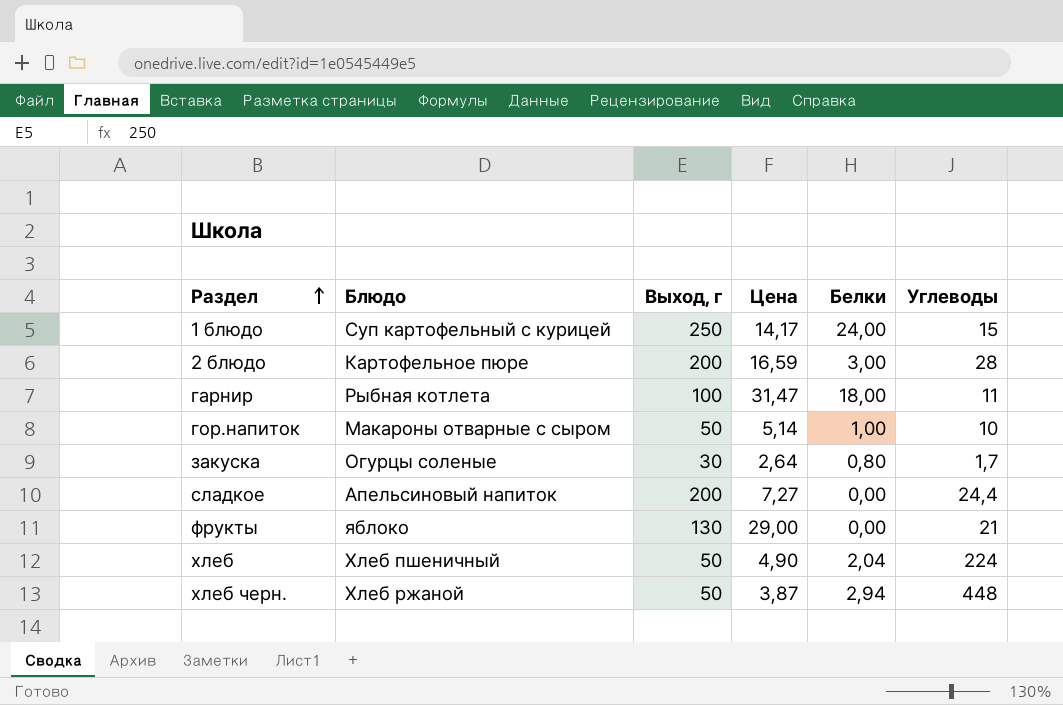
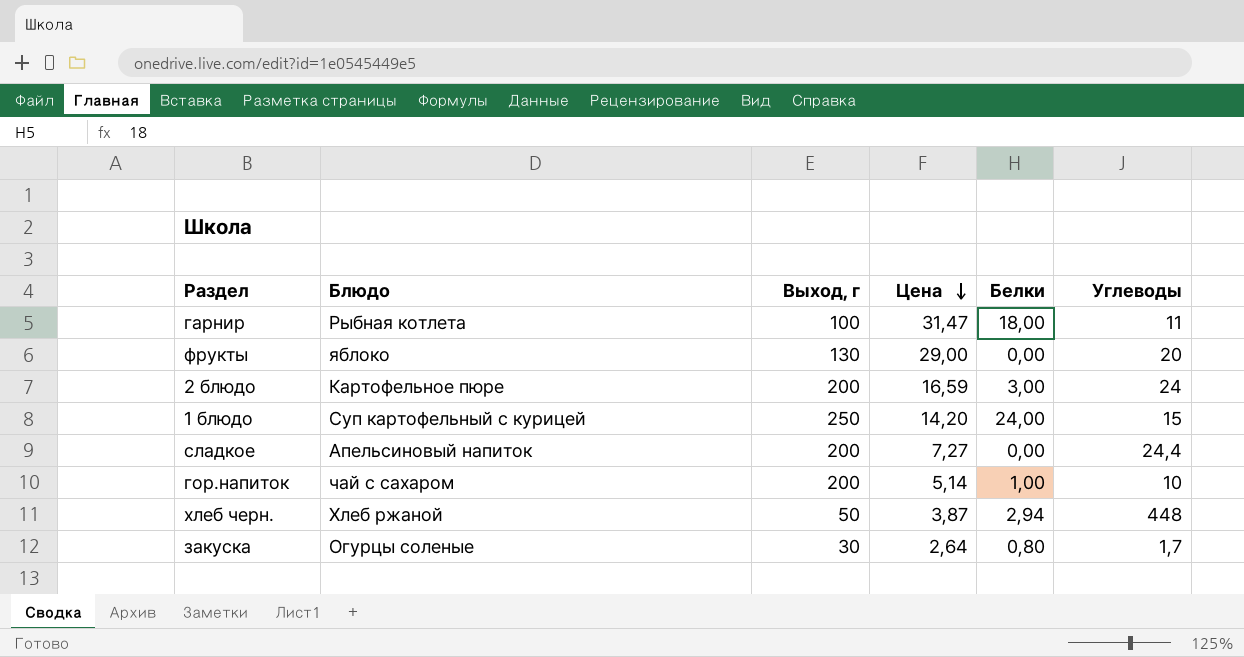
row order: Раздел ascending -> Цена descending
row хлеб: Хлеб пшеничный | 50 | 4,90 | 2,04 | 224 -> none
фрукты | Углеводы: 21 -> 20
2 блюдо | Углеводы: 28 -> 24
1 блюдо | Цена: 14,17 -> 14,20
гор.напиток | Блюдо: Макароны отварные с сыром -> чай с сахаром
гор.напиток | Выход, г: 50 -> 200

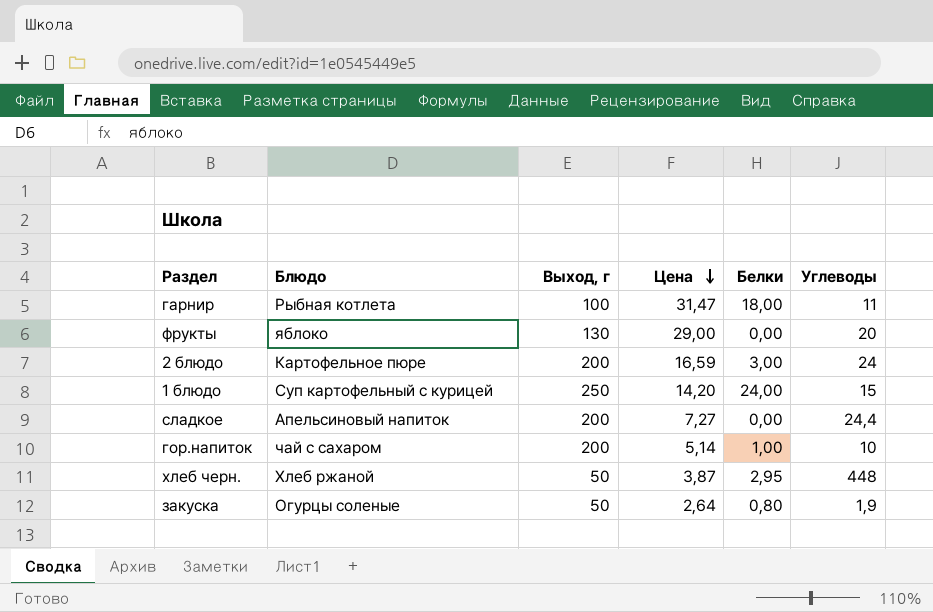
хлеб черн. | Белки: 2,94 -> 2,95
закуска | Выход, г: 30 -> 50
закуска | Углеводы: 1,7 -> 1,9

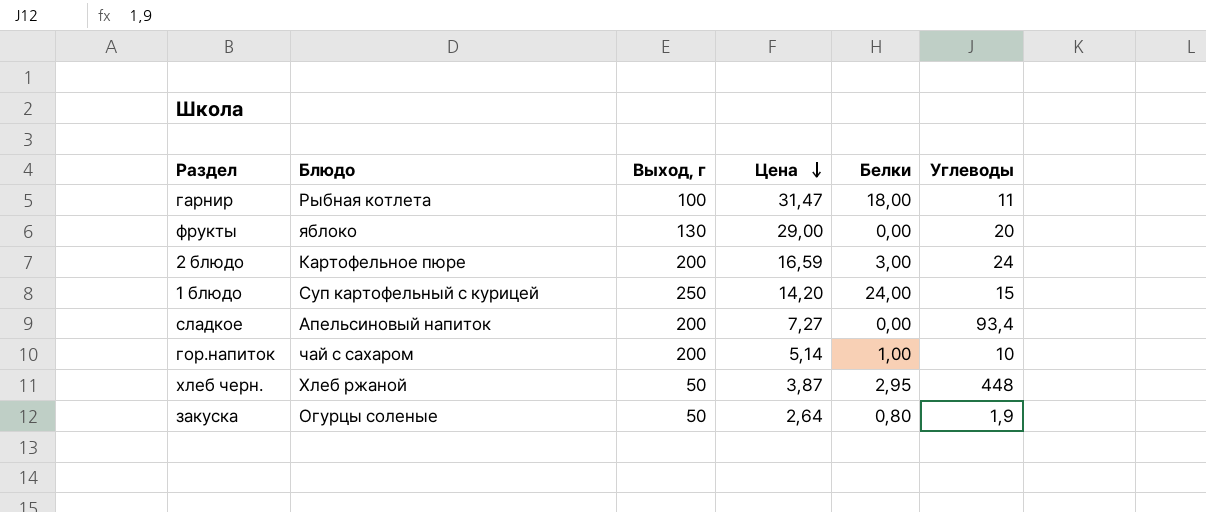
сладкое | Углеводы: 24,4 -> 93,4

